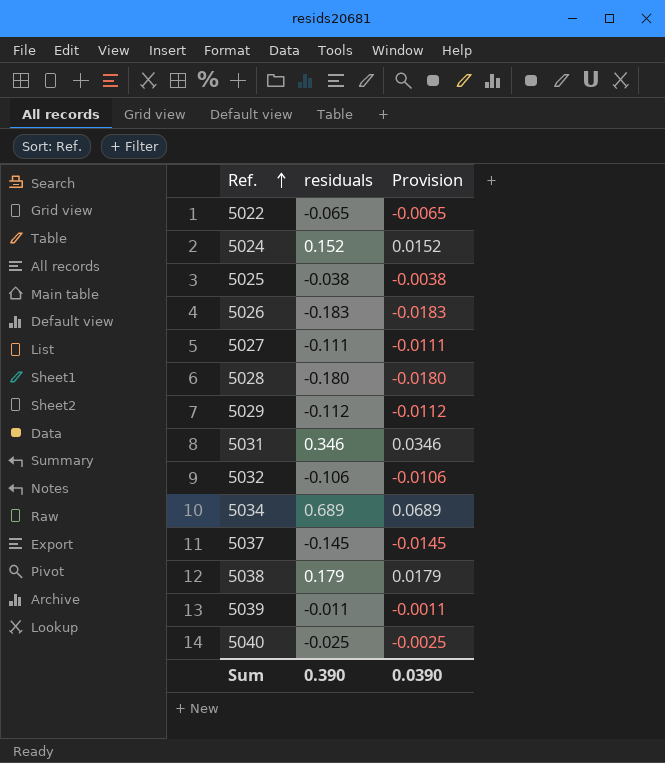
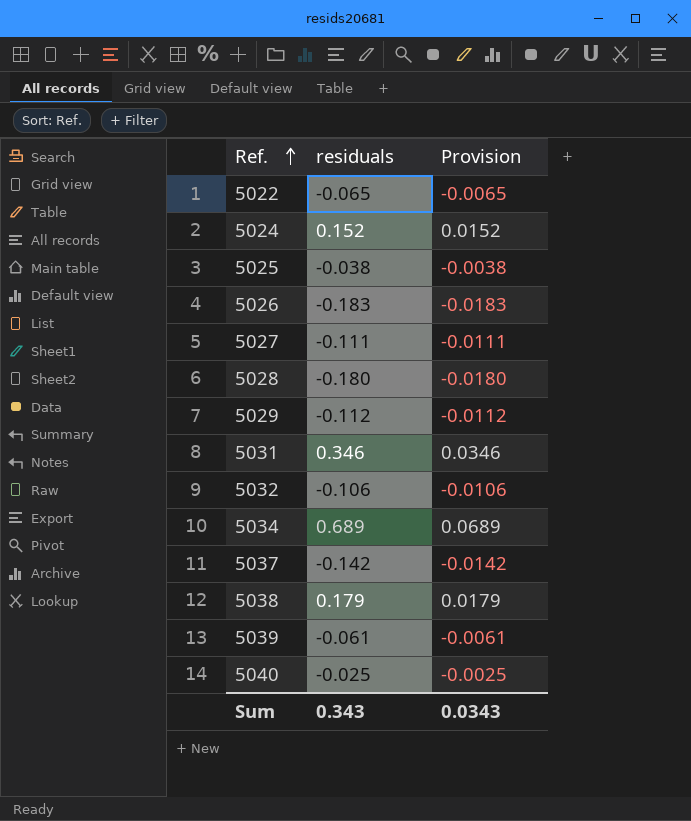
5037 | residuals: -0.145 -> -0.142
5037 | Provision: -0.0145 -> -0.0142
5039 | residuals: -0.011 -> -0.061
5039 | Provision: -0.0011 -> -0.0061
Sum | residuals: 0.390 -> 0.343
Sum | Provision: 0.0390 -> 0.0343

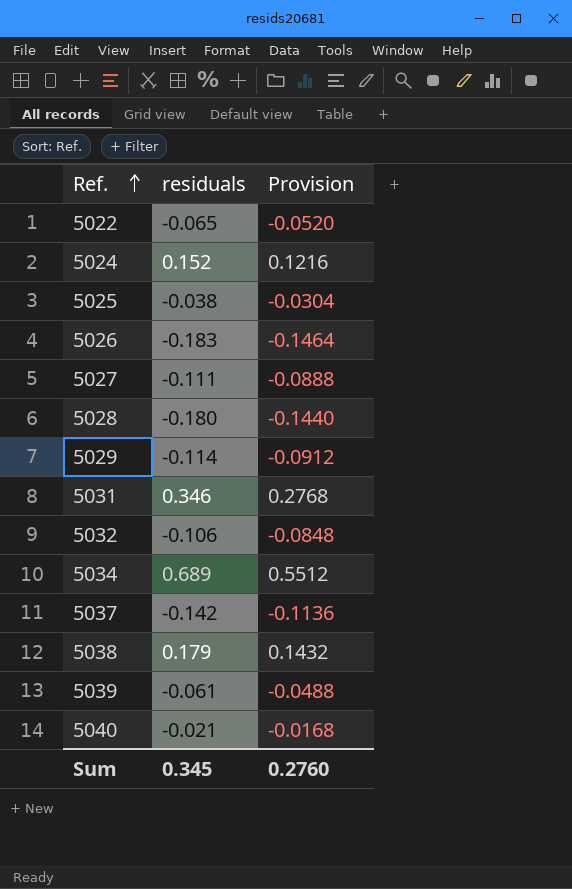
column Provision | formula: [residuals] * 0.1 -> [residuals] * 0.8
5029 | residuals: -0.112 -> -0.114
5040 | residuals: -0.025 -> -0.021
Sum | residuals: 0.343 -> 0.345
Sum | Provision: 0.0343 -> 0.2760

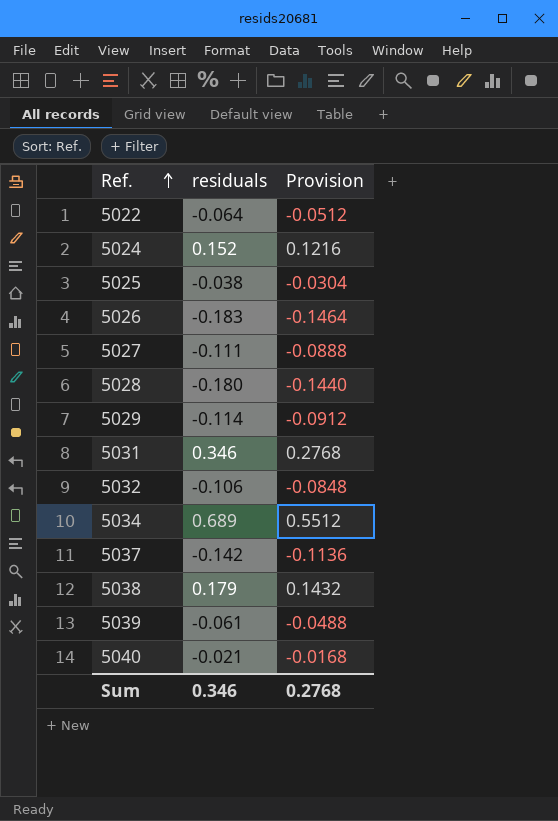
5022 | residuals: -0.065 -> -0.064
5022 | Provision: -0.0520 -> -0.0512
Sum | residuals: 0.345 -> 0.346
Sum | Provision: 0.2760 -> 0.2768

